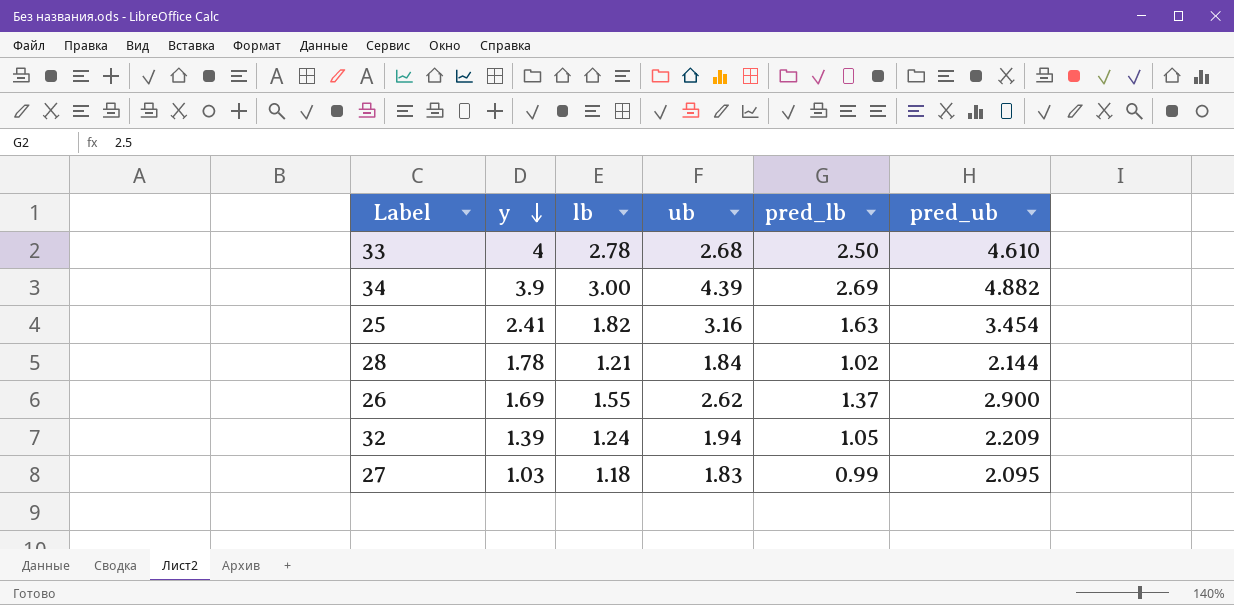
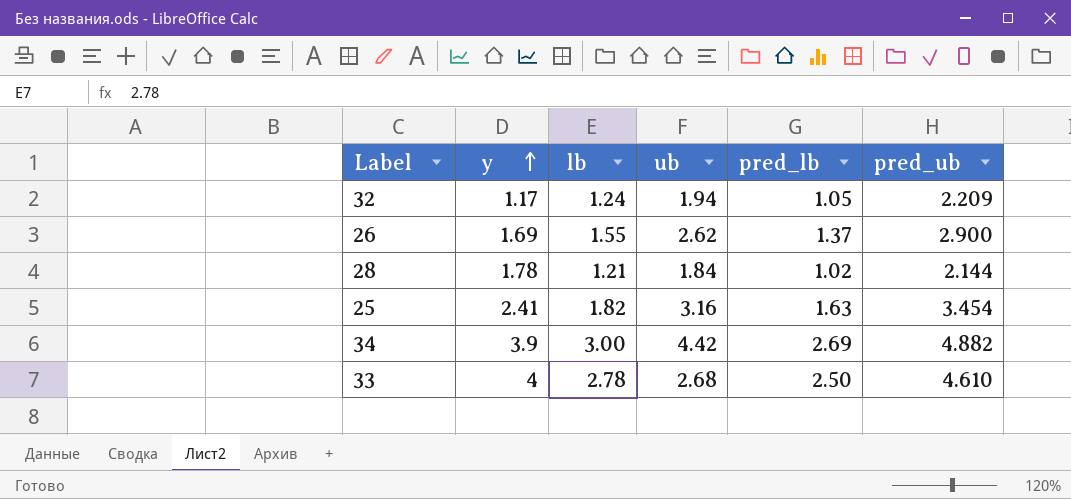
row order: y descending -> y ascending
row 27: 1.03 | 1.18 | 1.83 | 0.99 | 2.095 -> none
32 | y: 1.39 -> 1.17
34 | ub: 4.39 -> 4.42

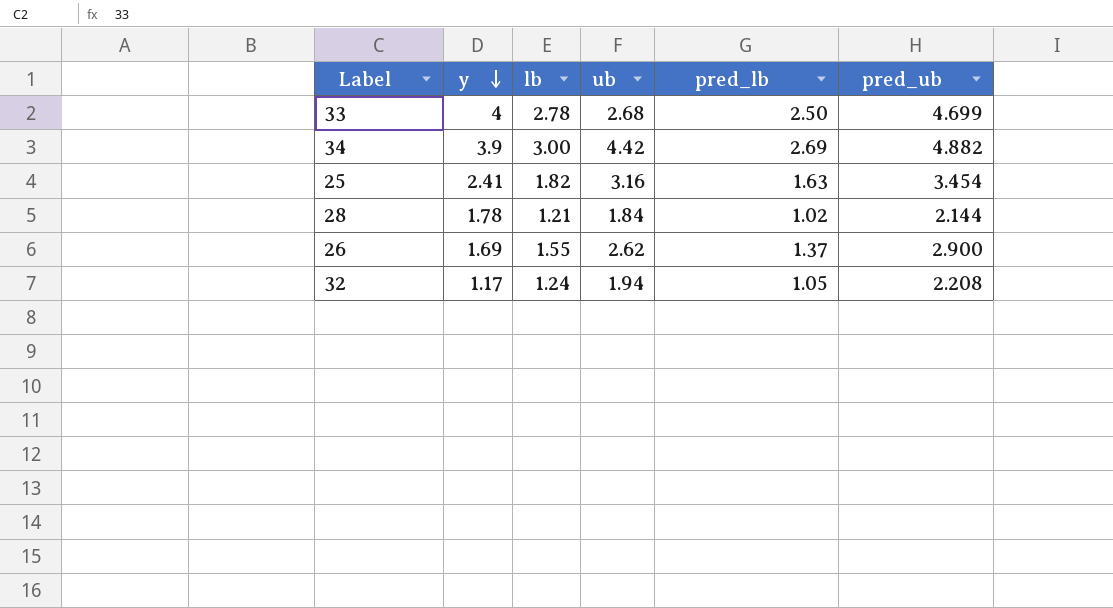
row order: y ascending -> y descending
33 | pred_ub: 4.610 -> 4.699
32 | pred_ub: 2.209 -> 2.208

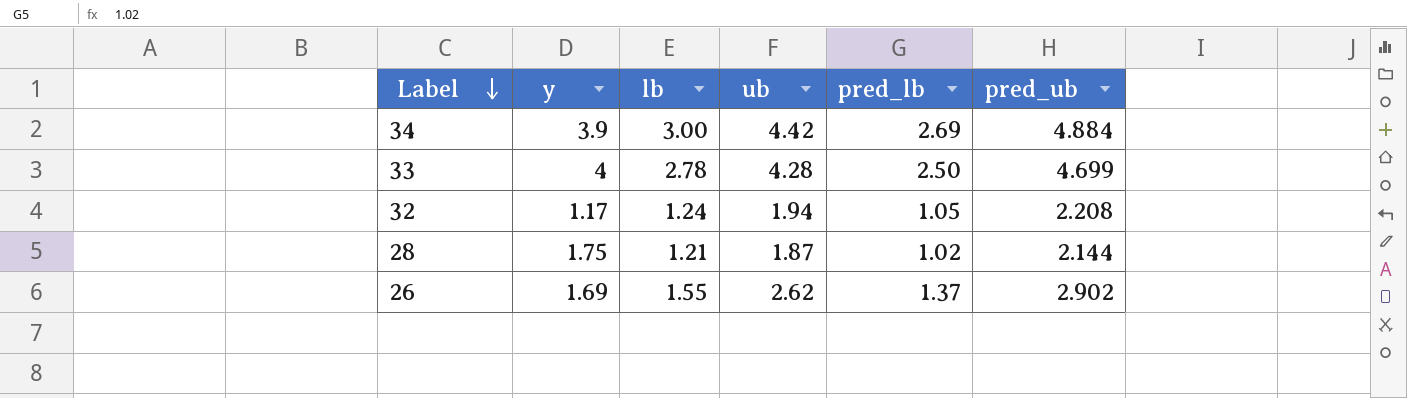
row order: y descending -> Label descending
row 25: 2.41 | 1.82 | 3.16 | 1.63 | 3.454 -> none
34 | pred_ub: 4.882 -> 4.884
33 | ub: 2.68 -> 4.28
28 | y: 1.78 -> 1.75
28 | ub: 1.84 -> 1.87
26 | pred_ub: 2.900 -> 2.902

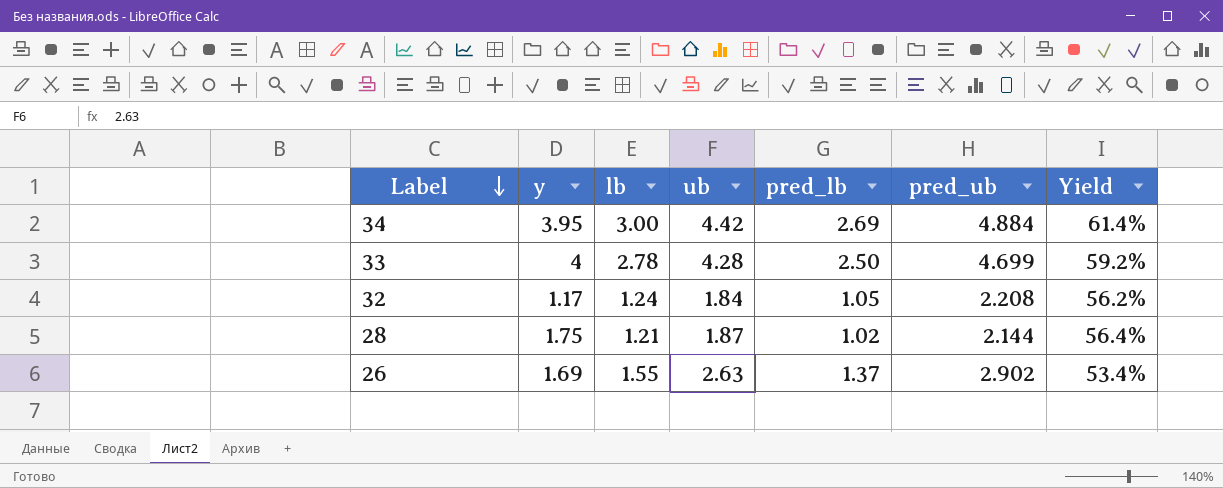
column Yield | formula: none -> [lb] / [pred_ub]
34 | y: 3.9 -> 3.95
32 | ub: 1.94 -> 1.84
26 | ub: 2.62 -> 2.63

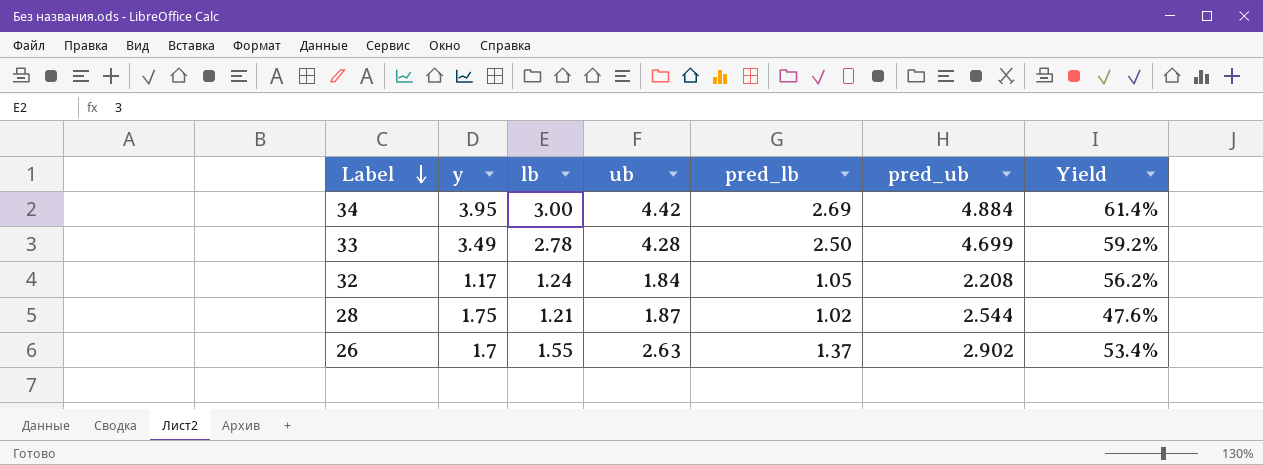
33 | y: 4 -> 3.49
28 | pred_ub: 2.144 -> 2.544
28 | Yield: 56.4% -> 47.6%
26 | y: 1.69 -> 1.7

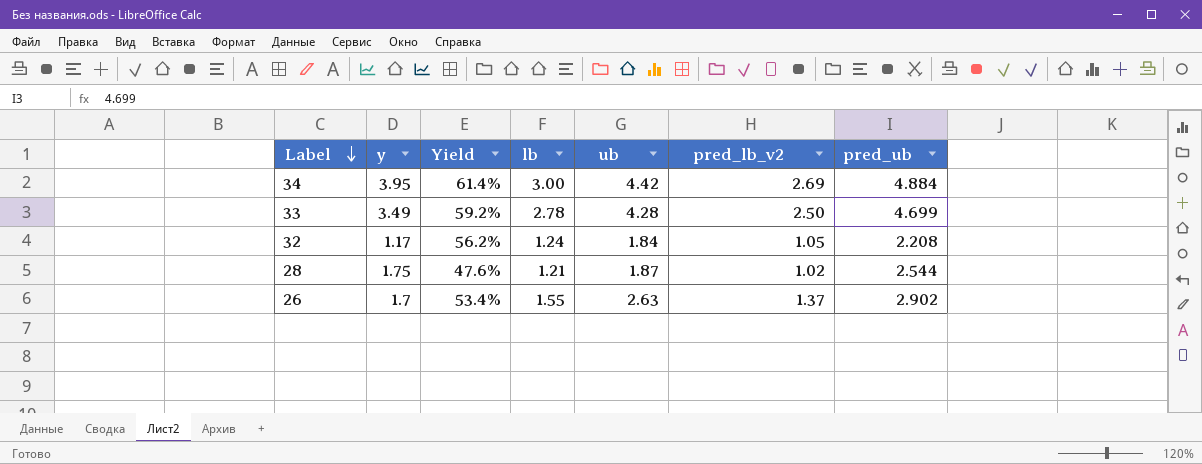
column Yield | position: 7 -> 3
column name: pred_lb -> pred_lb_v2

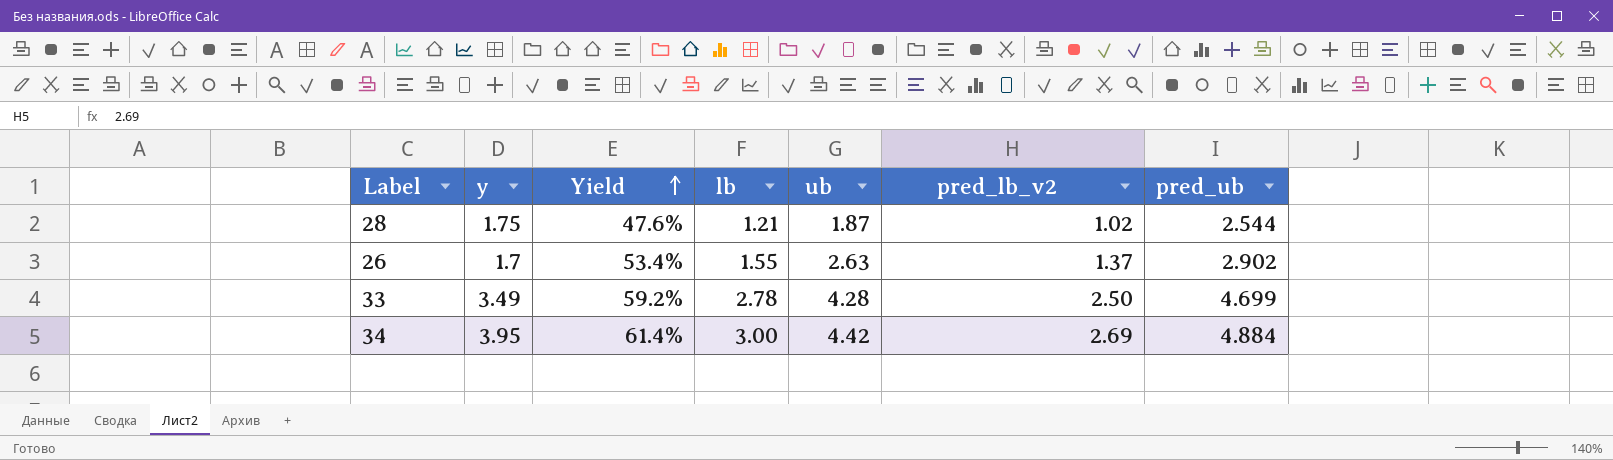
row order: Label descending -> Yield ascending
row 32: 1.17 | 56.2% | 1.24 | 1.84 | 1.05 | 2.208 -> none

